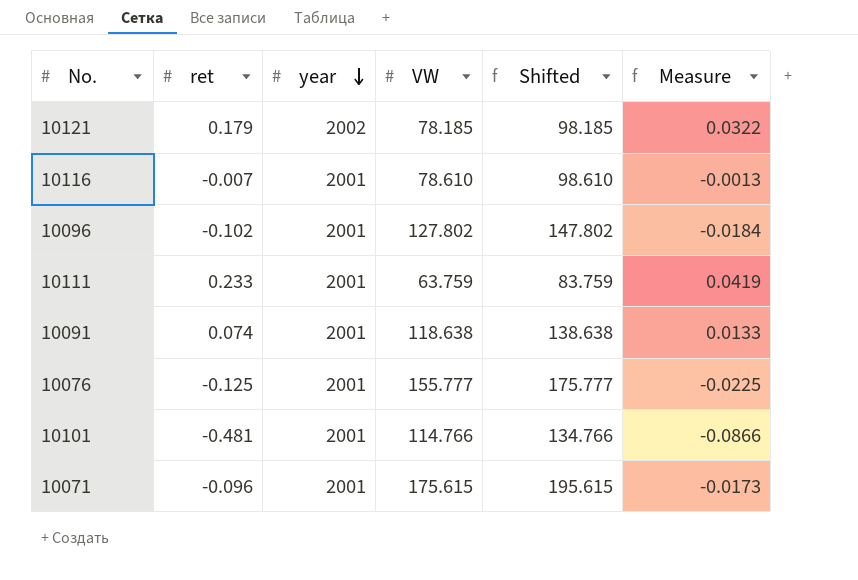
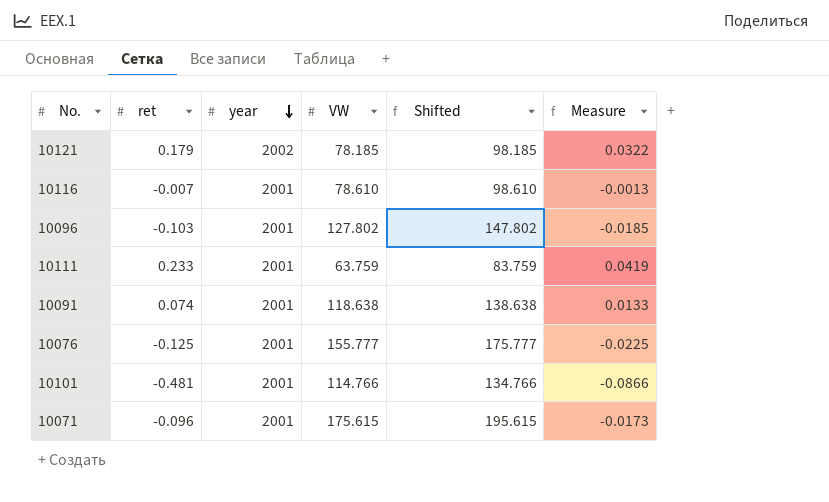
10096 | ret: -0.102 -> -0.103
10096 | Measure: -0.0184 -> -0.0185

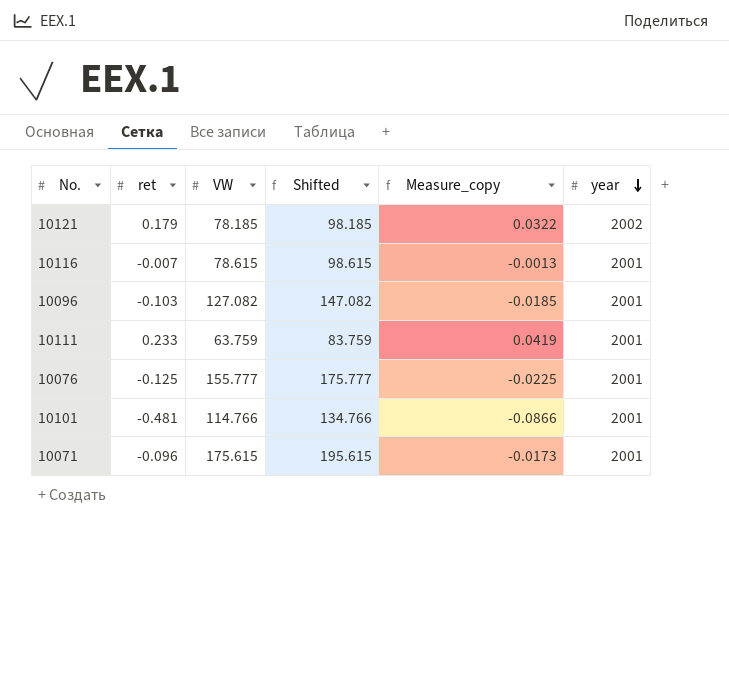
column name: Measure -> Measure_copy
column year | position: 3 -> 6
row 10091: 0.074 | 2001 | 118.638 | 138.638 | 0.0133 -> none
10116 | VW: 78.610 -> 78.615
10116 | Shifted: 98.610 -> 98.615
10096 | VW: 127.802 -> 127.082
10096 | Shifted: 147.802 -> 147.082

